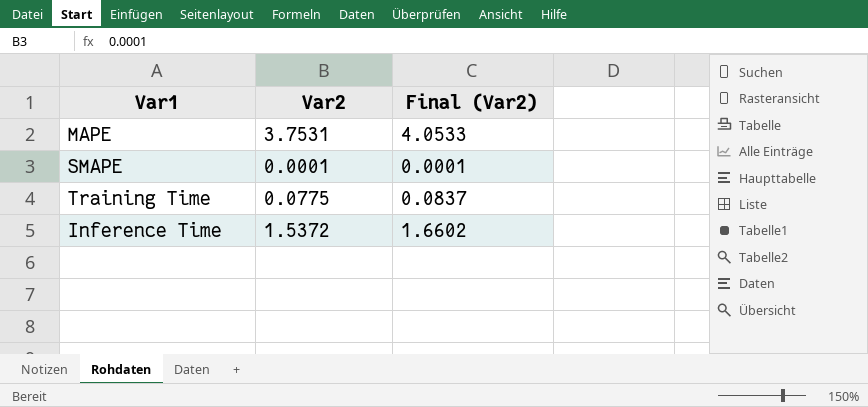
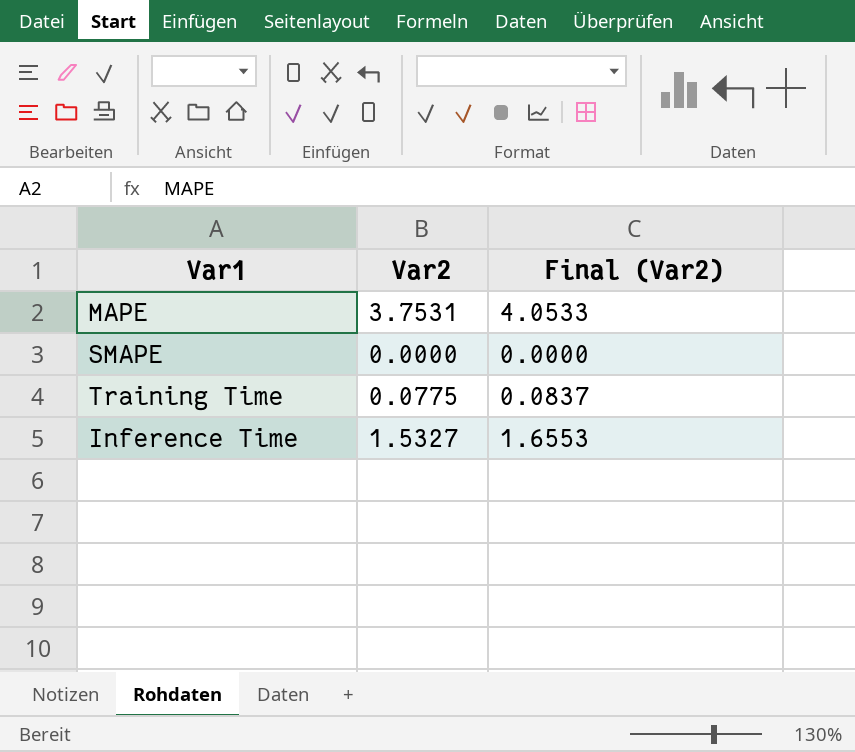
SMAPE | Var2: 0.0001 -> 0.0000
SMAPE | Final (Var2): 0.0001 -> 0.0000
Inference Time | Var2: 1.5372 -> 1.5327
Inference Time | Final (Var2): 1.6602 -> 1.6553

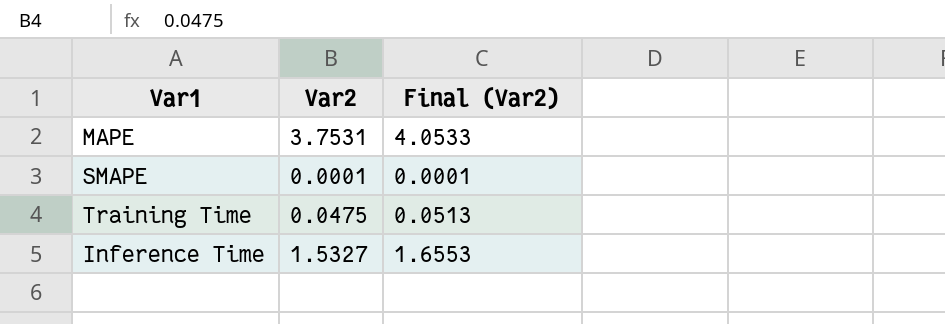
SMAPE | Var2: 0.0000 -> 0.0001
SMAPE | Final (Var2): 0.0000 -> 0.0001
Training Time | Var2: 0.0775 -> 0.0475
Training Time | Final (Var2): 0.0837 -> 0.0513

